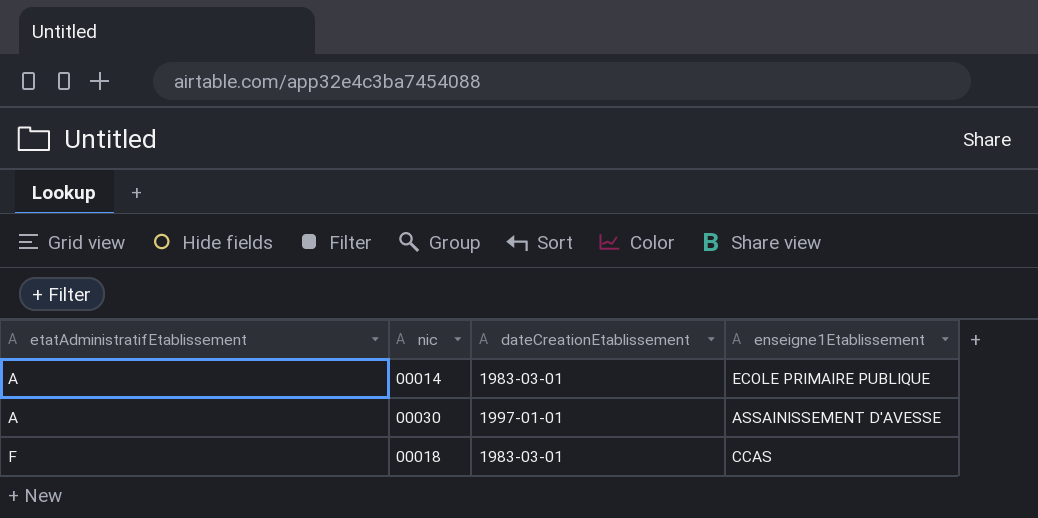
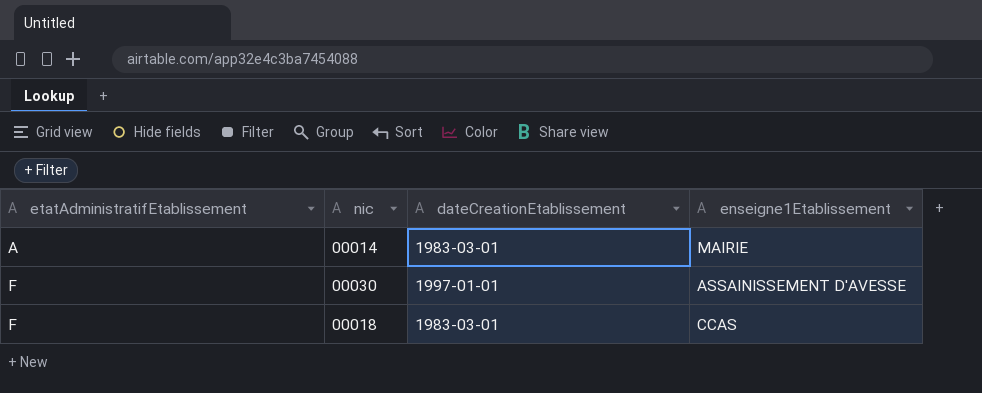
00014 | enseigne1Etablissement: ECOLE PRIMAIRE PUBLIQUE -> MAIRIE
00030 | etatAdministratifEtablissement: A -> F

